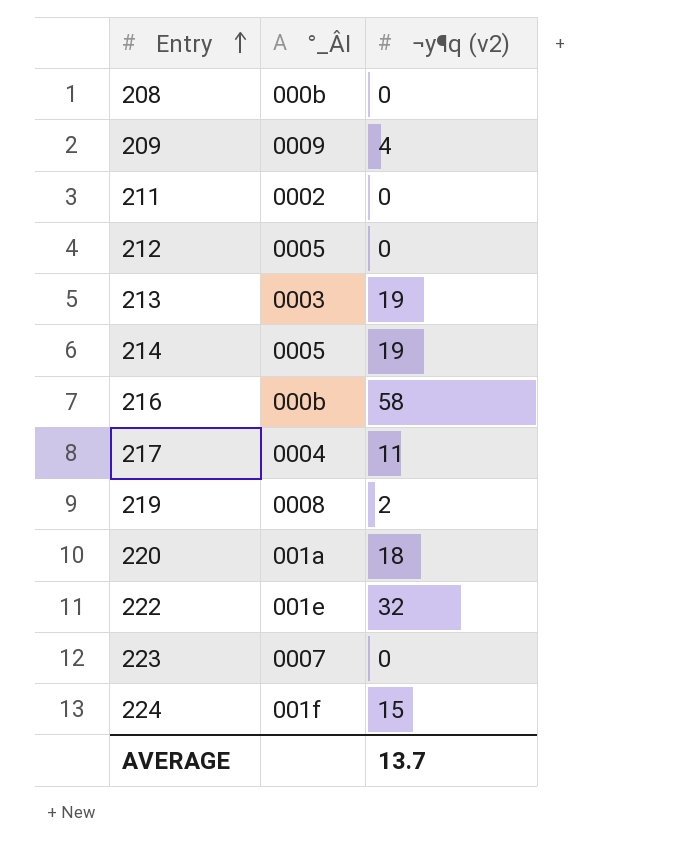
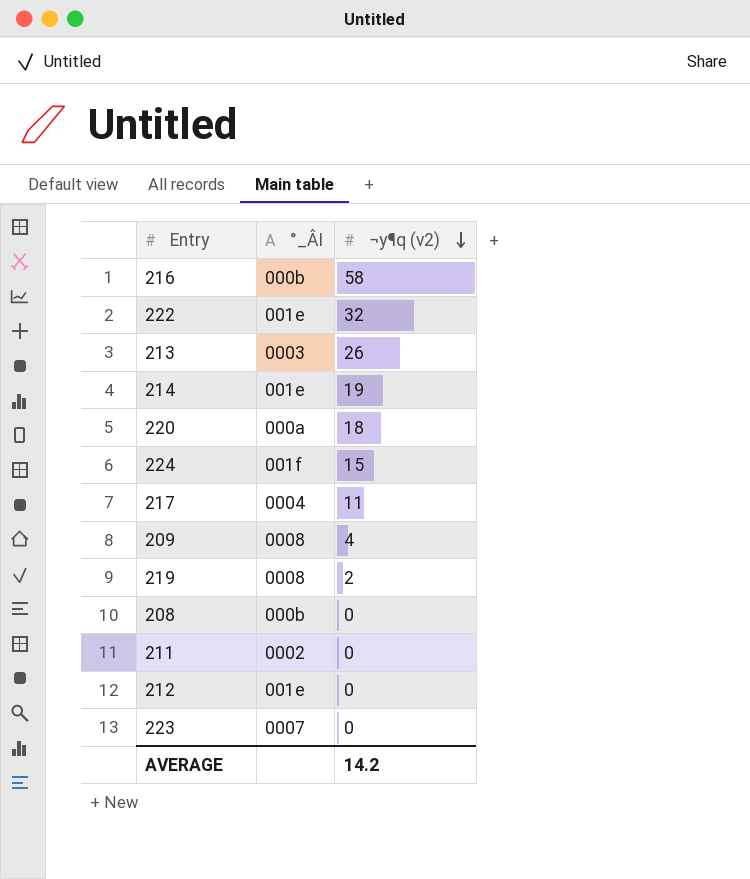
row order: Entry ascending -> ¬y¶q (v2) descending
213 | ¬y¶q (v2): 19 -> 26
214 | °_ÂI: 0005 -> 001e
220 | °_ÂI: 001a -> 000a
209 | °_ÂI: 0009 -> 0008
212 | °_ÂI: 0005 -> 001e
AVERAGE | ¬y¶q (v2): 13.7 -> 14.2

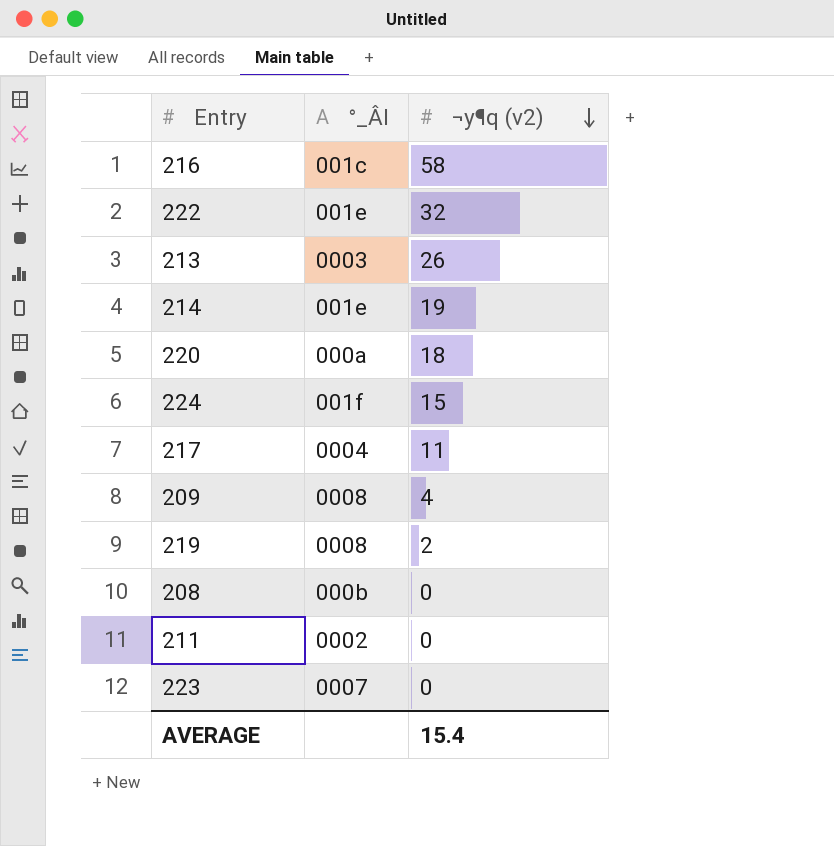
row 212: 001e | 0 -> none
216 | °_ÂI: 000b -> 001c
AVERAGE | ¬y¶q (v2): 14.2 -> 15.4

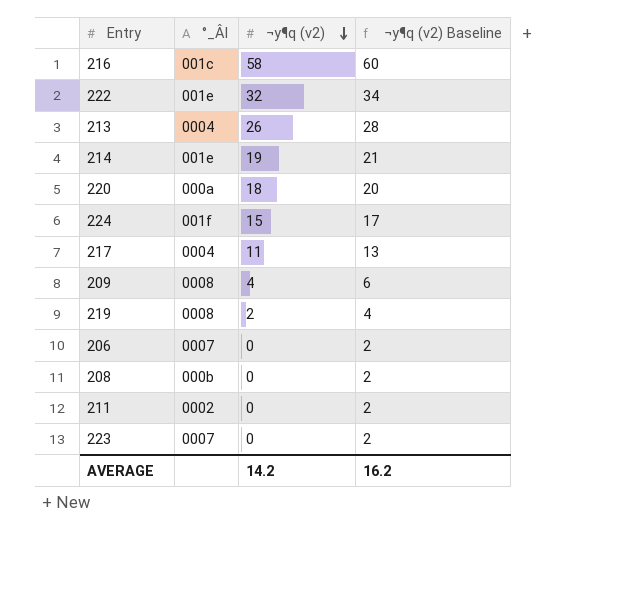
column ¬y¶q (v2) Baseline | formula: none -> [¬y¶q (v2)] + 2
213 | °_ÂI: 0003 -> 0004
row 206: none -> 0007 | 0 | 2
AVERAGE | ¬y¶q (v2): 15.4 -> 14.2

